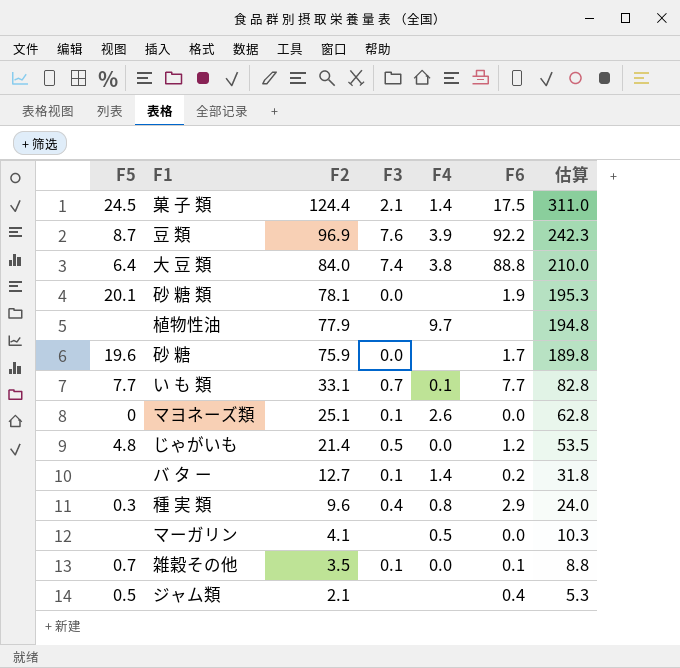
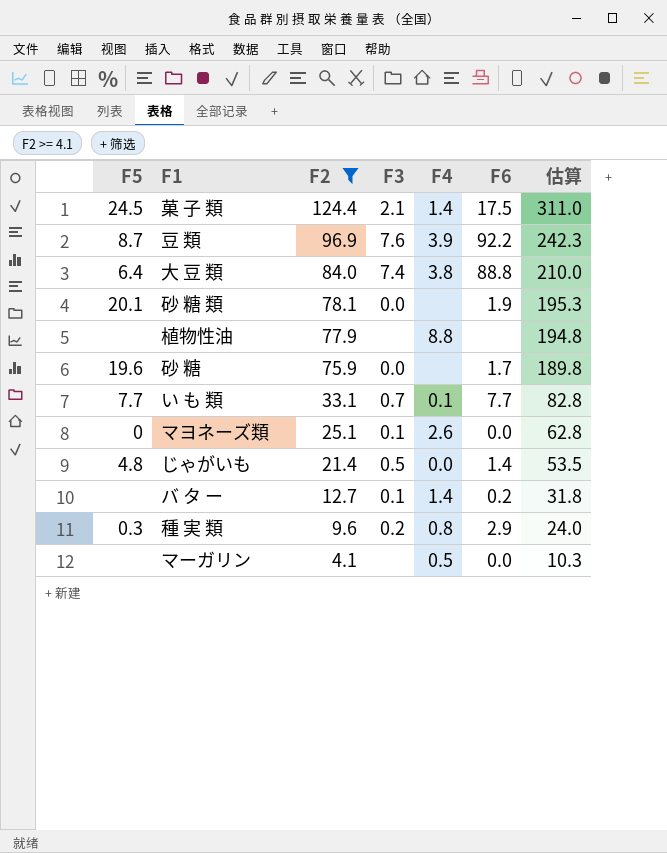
filter: none -> F2 >= 4.1
植物性油 | F4: 9.7 -> 8.8
じゃがいも | F6: 1.2 -> 1.4
種 実 類 | F3: 0.4 -> 0.2

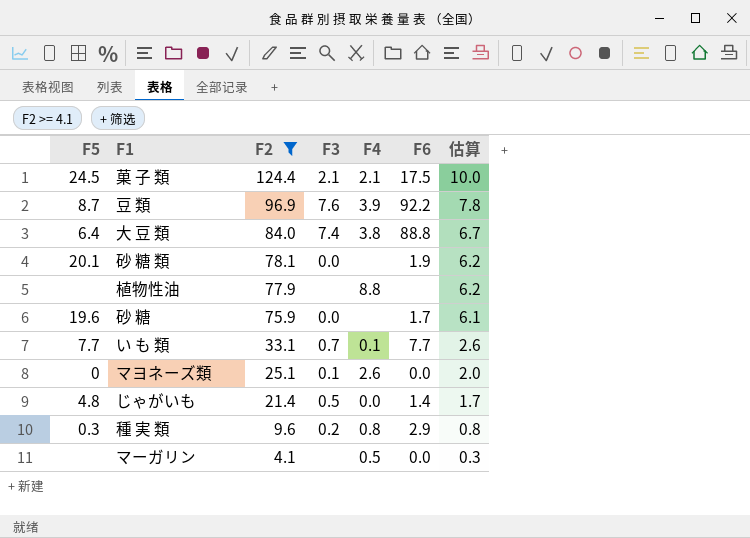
column 估算 | formula: [F2] * 2.5 -> [F2] * 0.08
row バ タ ー: none | 12.7 | 0.1 | 1.4 | 0.2 | 31.8 -> none
菓 子 類 | F4: 1.4 -> 2.1

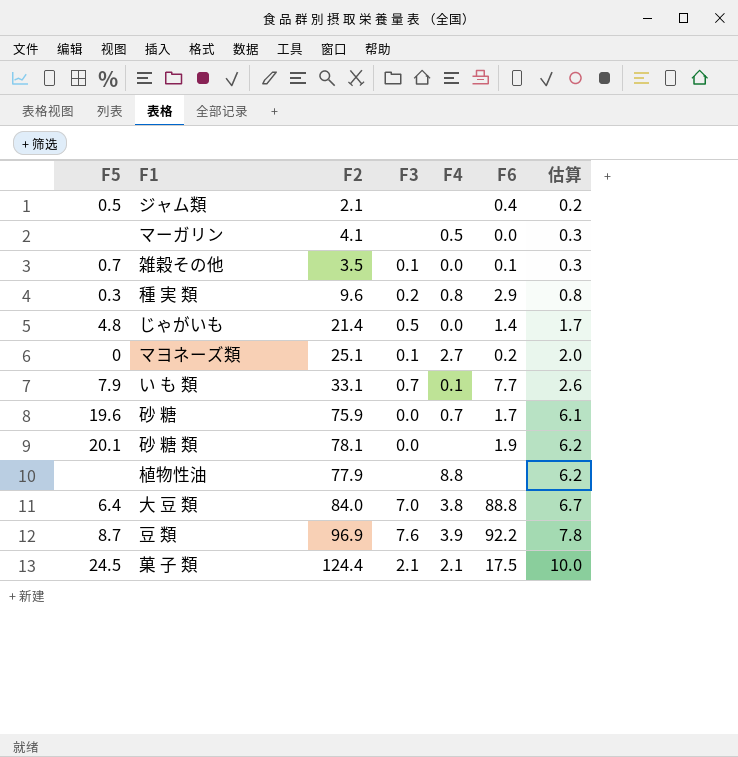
filter: F2 >= 4.1 -> none
row order: F2 descending -> 估算 ascending
マヨネーズ類 | F4: 2.6 -> 2.7
マヨネーズ類 | F6: 0.0 -> 0.2
い も 類 | F5: 7.7 -> 7.9
砂 糖 | F4: none -> 0.7
大 豆 類 | F3: 7.4 -> 7.0

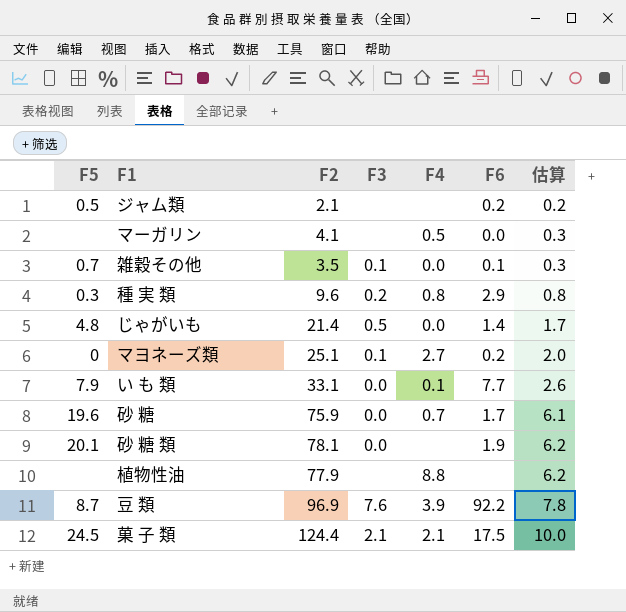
row 大 豆 類: 6.4 | 84.0 | 7.0 | 3.8 | 88.8 | 6.7 -> none
ジャム類 | F6: 0.4 -> 0.2
い も 類 | F3: 0.7 -> 0.0

